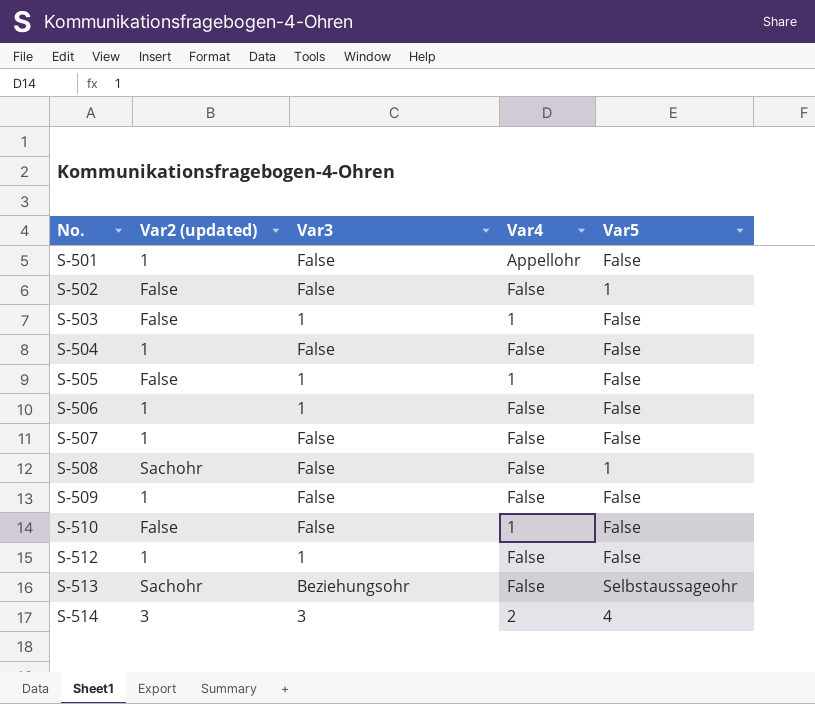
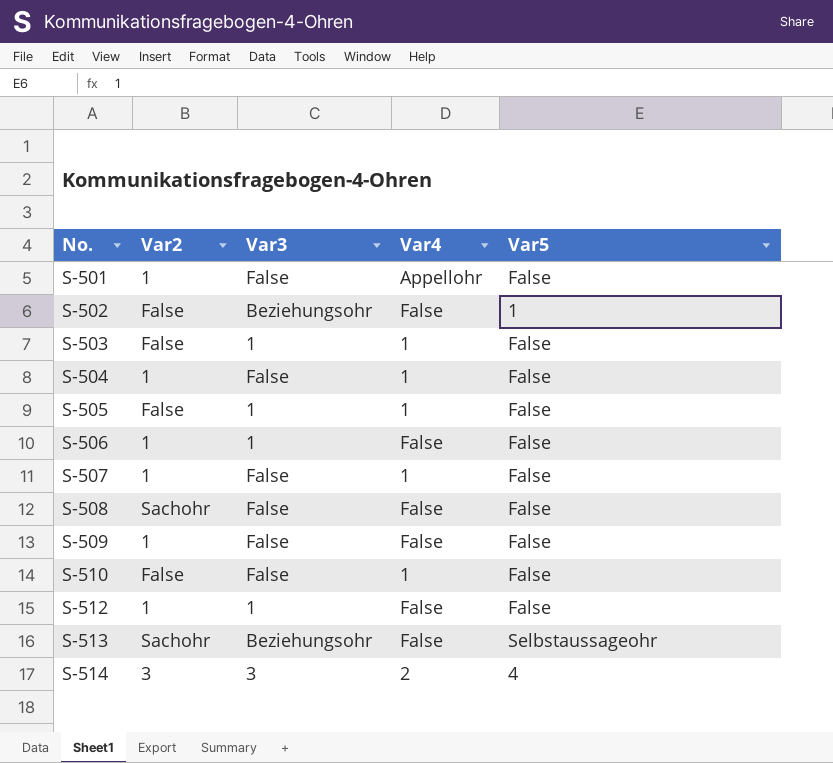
column name: Var2 (updated) -> Var2
S-502 | Var3: False -> Beziehungsohr
S-504 | Var4: False -> 1
S-507 | Var4: False -> 1
S-508 | Var5: 1 -> False

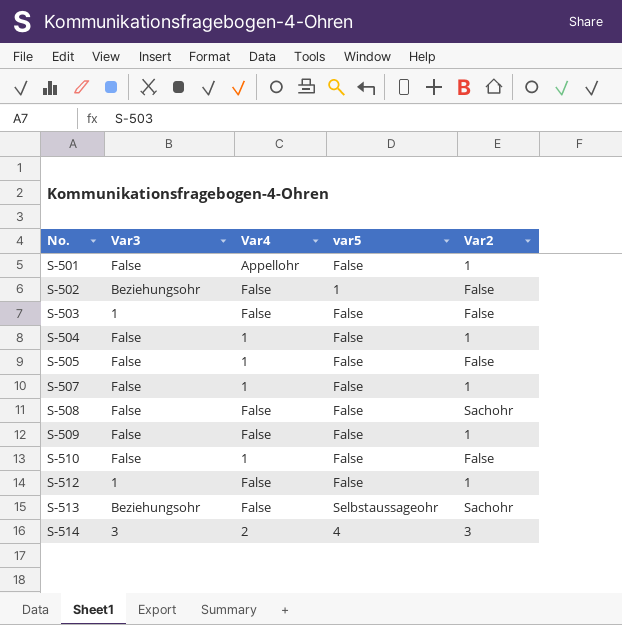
column name: Var5 -> var5
column Var2 | position: 2 -> 5
row S-506: 1 | 1 | False | False -> none
S-503 | Var4: 1 -> False
S-505 | Var3: 1 -> False

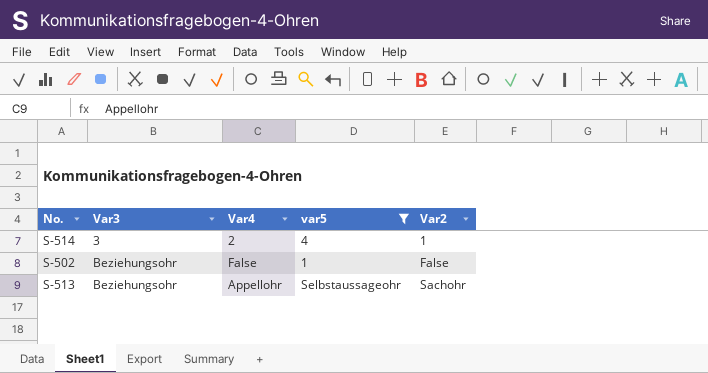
filter: none -> var5 != False
row order: No. ascending -> Var3 ascending
S-514 | Var2: 3 -> 1
S-513 | Var4: False -> Appellohr

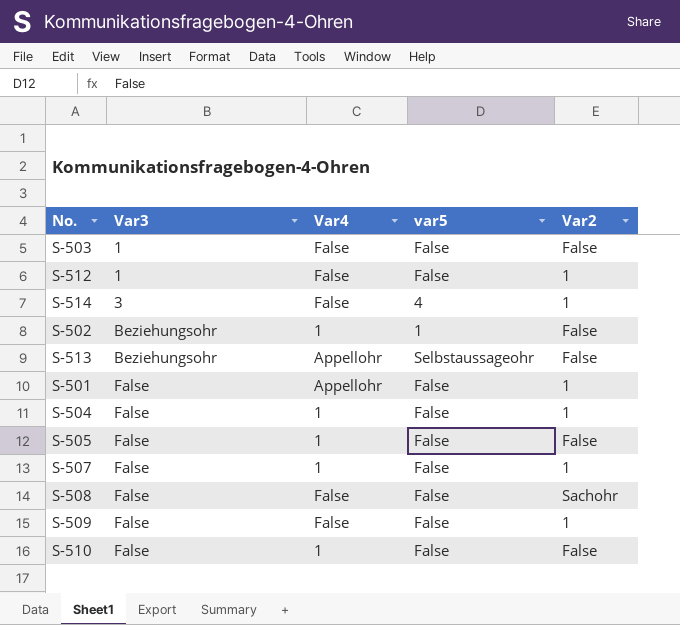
filter: var5 != False -> none
S-514 | Var4: 2 -> False
S-502 | Var4: False -> 1
S-513 | Var2: Sachohr -> False

